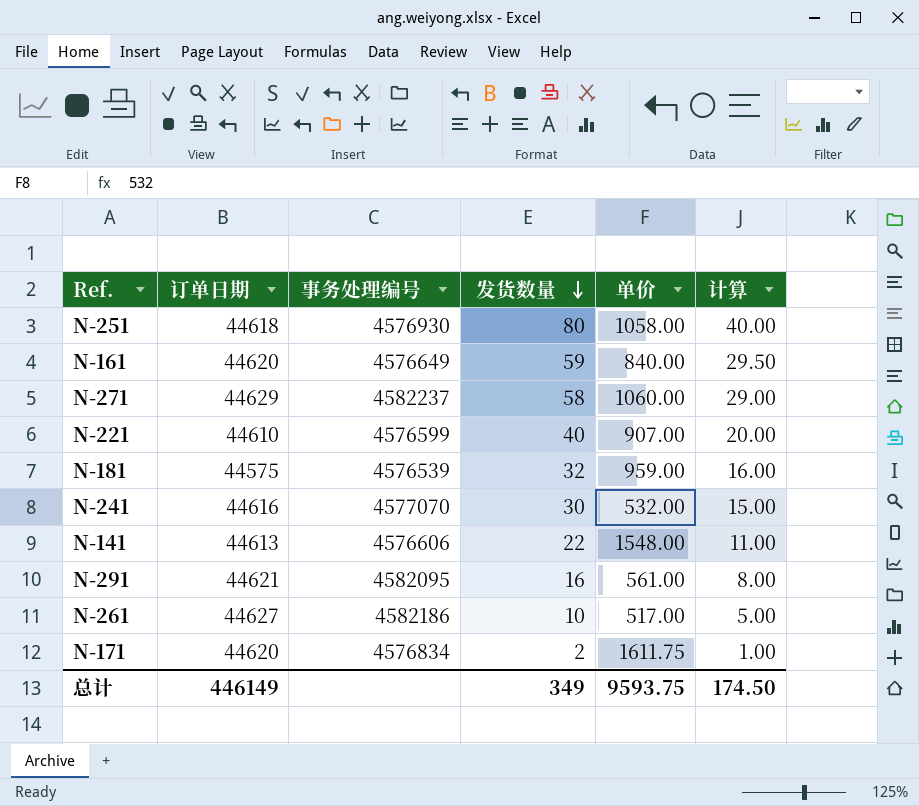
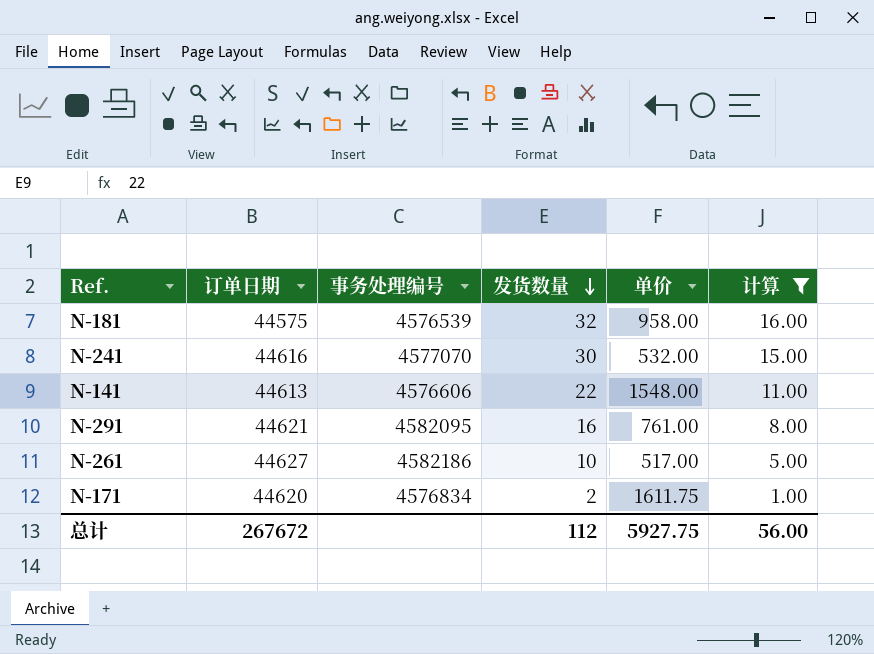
filter: none -> 计算 <= 16.00
N-181 | 单价: 959.00 -> 958.00
N-291 | 单价: 561.00 -> 761.00
总计 | 订单日期: 446149 -> 267672
总计 | 发货数量: 349 -> 112
总计 | 单价: 9593.75 -> 5927.75
总计 | 计算: 174.50 -> 56.00

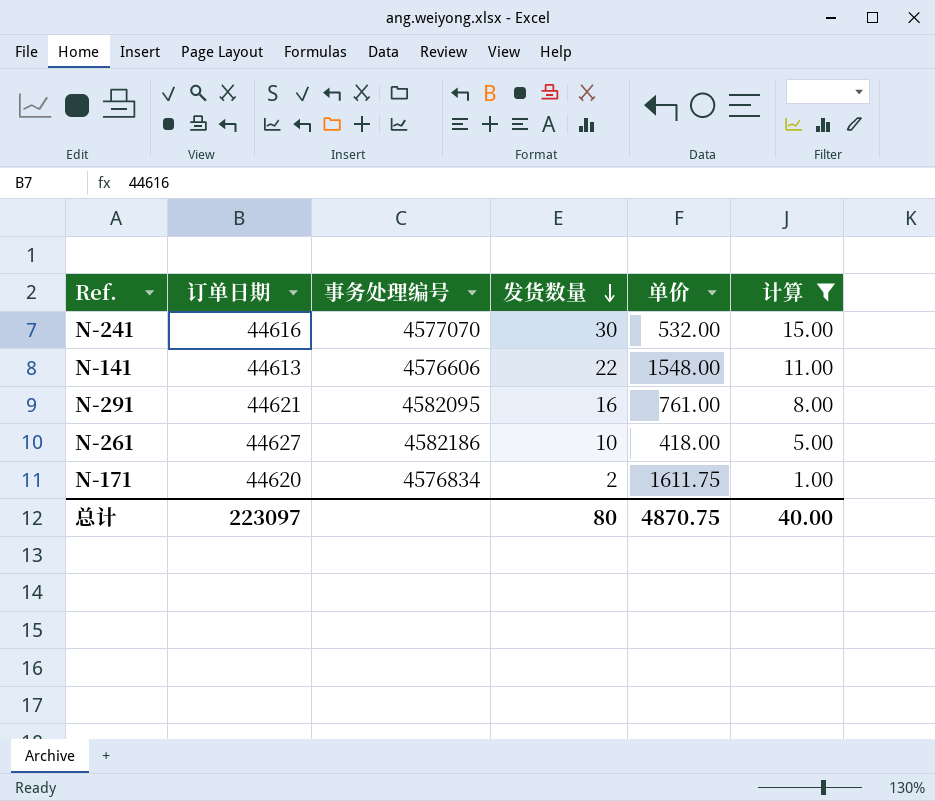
row N-181: 44575 | 4576539 | 32 | 958.00 | 16.00 -> none
N-261 | 单价: 517.00 -> 418.00
总计 | 订单日期: 267672 -> 223097
总计 | 发货数量: 112 -> 80
总计 | 单价: 5927.75 -> 4870.75
总计 | 计算: 56.00 -> 40.00

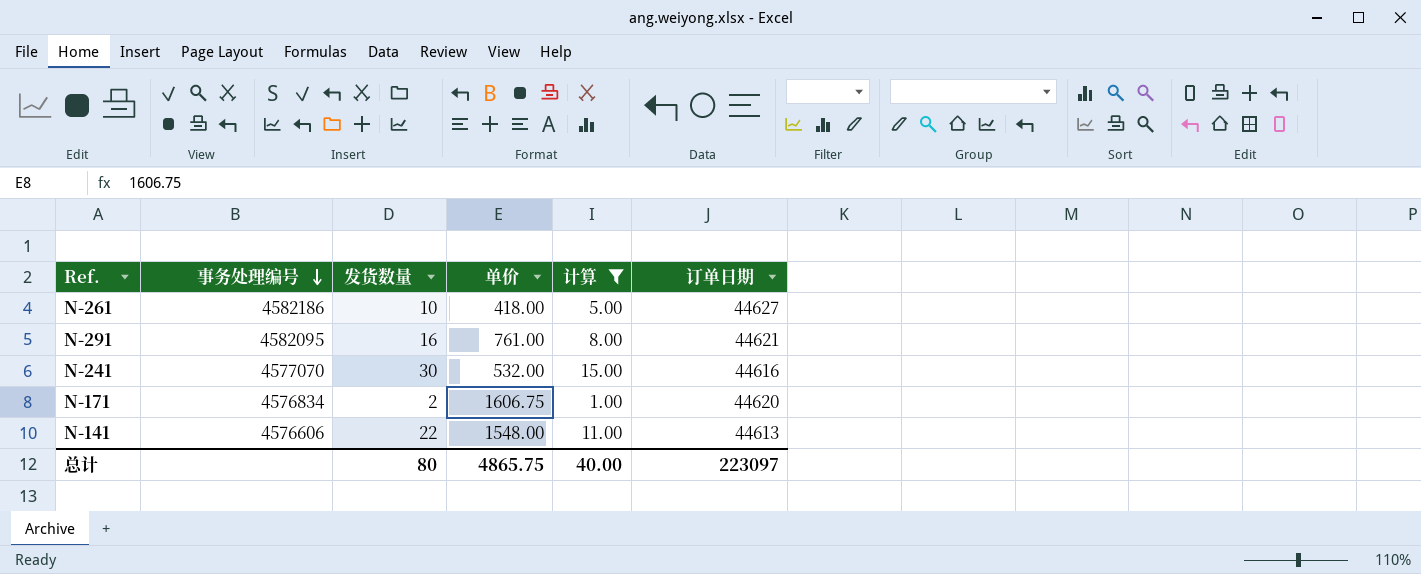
row order: 发货数量 descending -> 事务处理编号 descending
column 订单日期 | position: 2 -> 6
N-171 | 单价: 1611.75 -> 1606.75
总计 | 单价: 4870.75 -> 4865.75

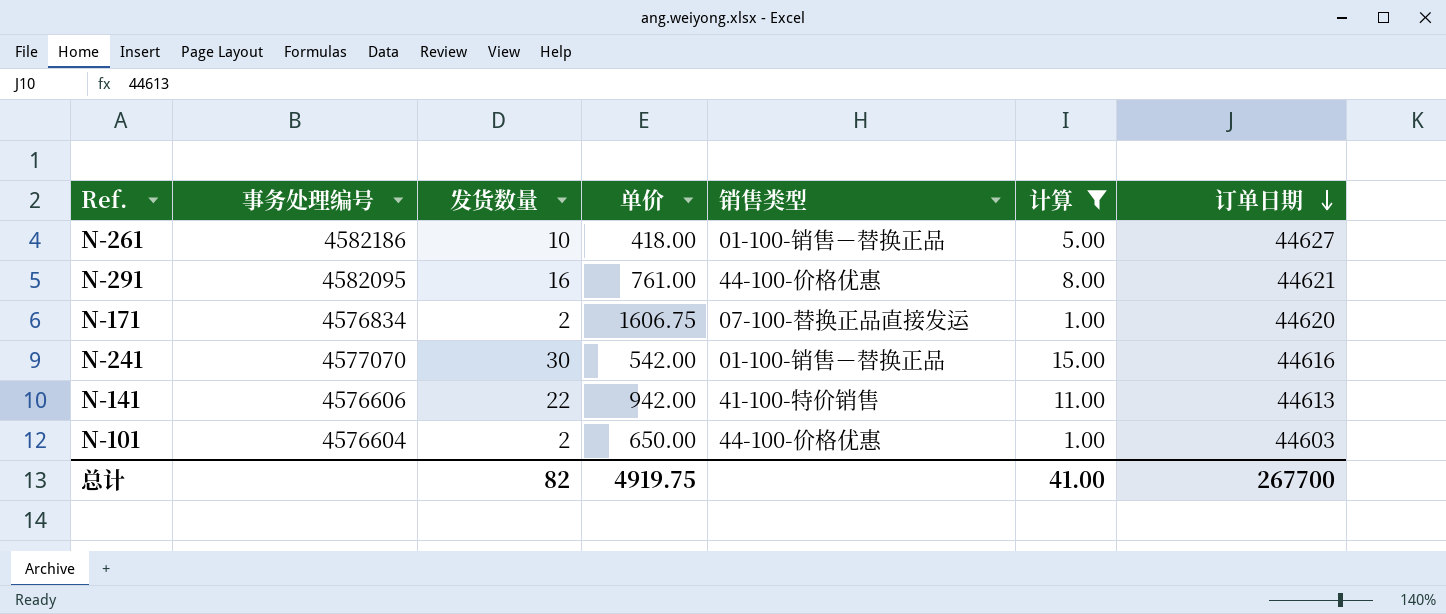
row order: 事务处理编号 descending -> 订单日期 descending
column 销售类型 | position: none -> 5
N-241 | 单价: 532.00 -> 542.00
N-141 | 单价: 1548.00 -> 942.00
row N-101: none -> 4576604 | 2 | 650.00 | 44-100-价格优惠 | 1.00 | 44603
总计 | 发货数量: 80 -> 82
总计 | 单价: 4865.75 -> 4919.75
总计 | 计算: 40.00 -> 41.00
总计 | 订单日期: 223097 -> 267700

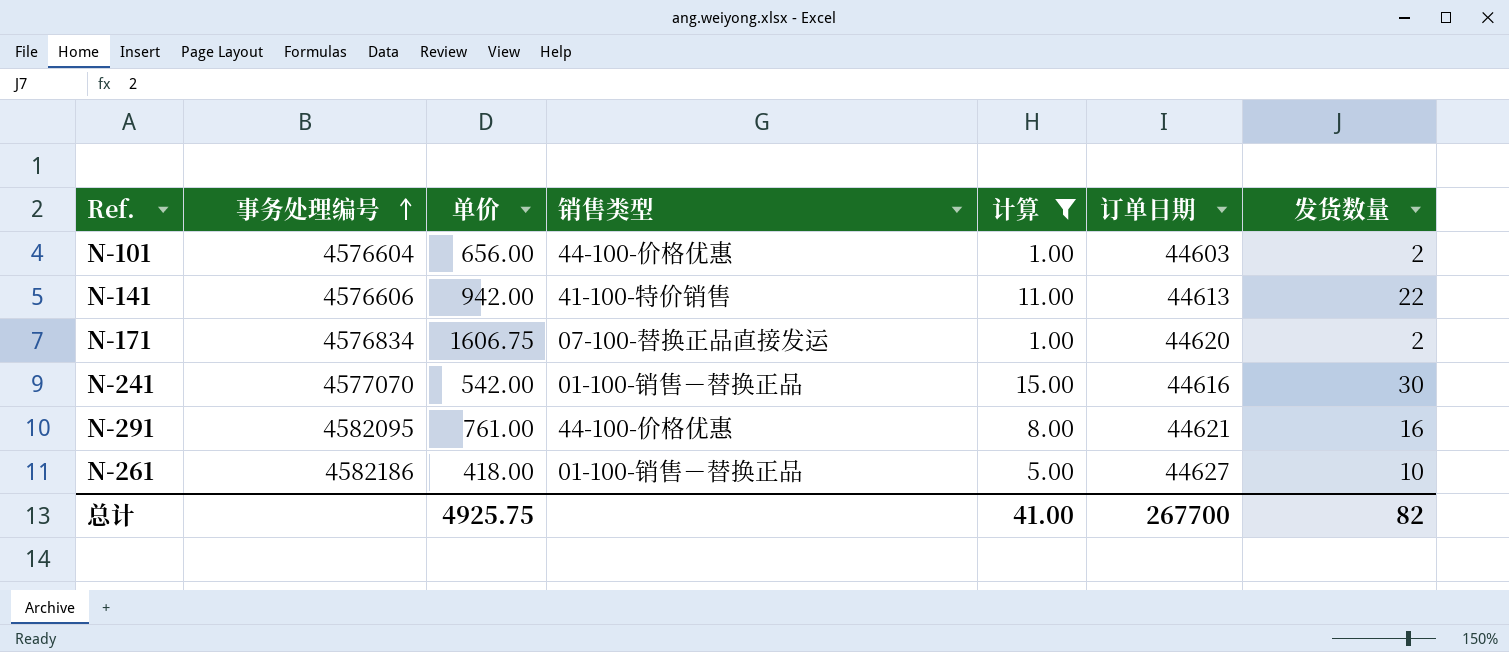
row order: 订单日期 descending -> 事务处理编号 ascending
column 发货数量 | position: 3 -> 7
N-101 | 单价: 650.00 -> 656.00
总计 | 单价: 4919.75 -> 4925.75

